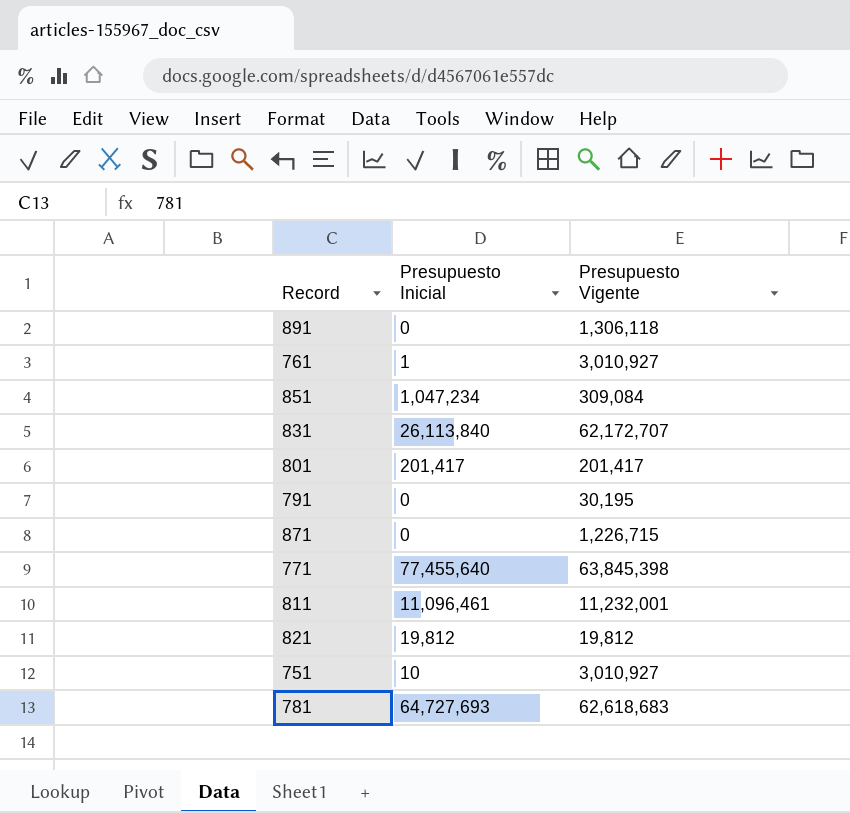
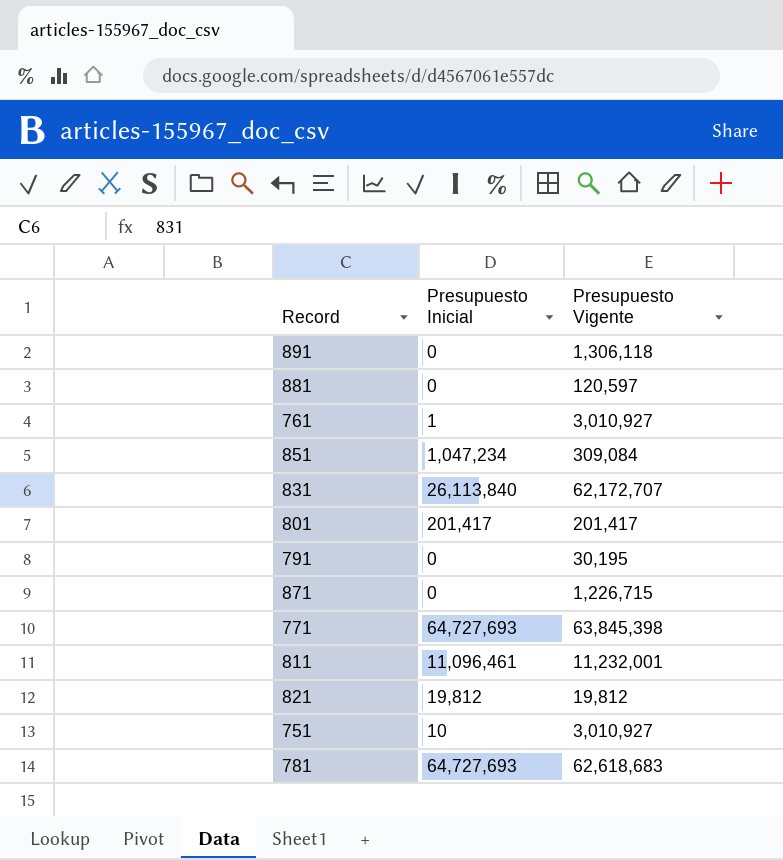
row 881: none -> 0 | 120,597
771 | Presupuesto Inicial: 77,455,640 -> 64,727,693

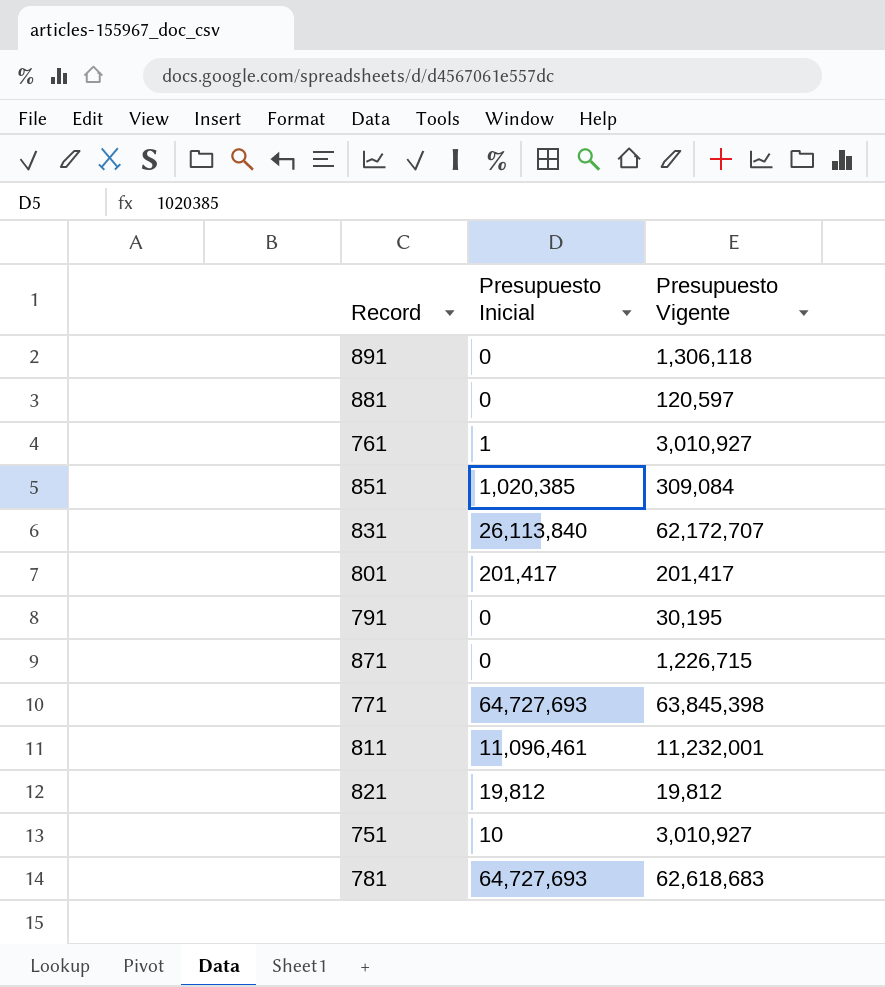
851 | Presupuesto Inicial: 1,047,234 -> 1,020,385

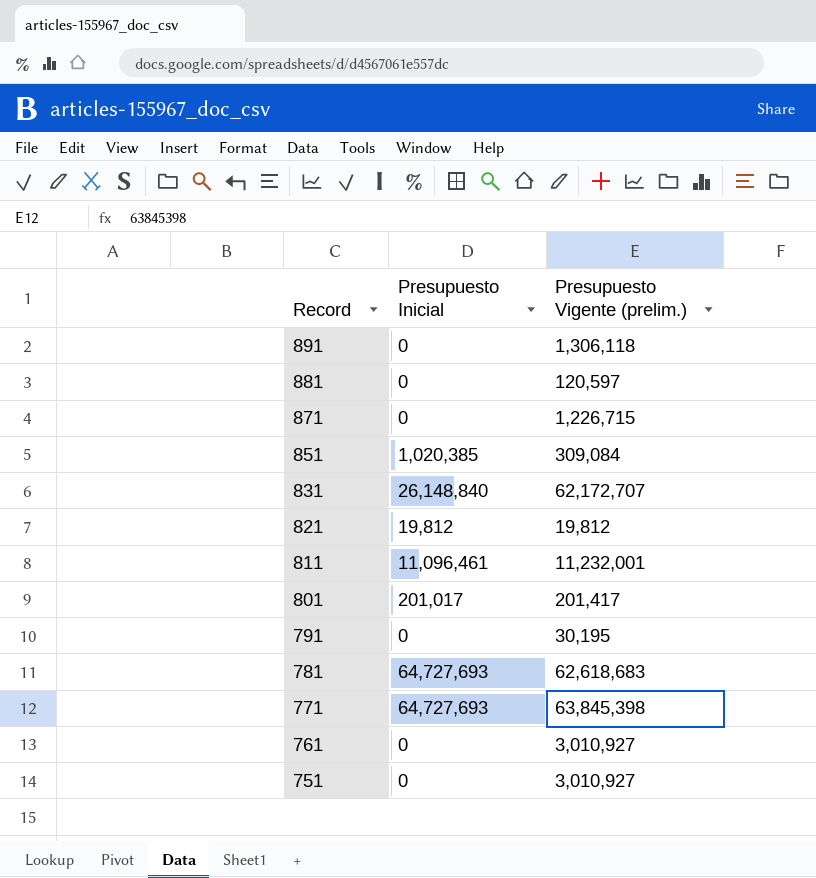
row order: none -> Record descending
column name: Presupuesto Vigente -> Presupuesto Vigente (prelim.)
831 | Presupuesto Inicial: 26,113,840 -> 26,148,840
801 | Presupuesto Inicial: 201,417 -> 201,017
761 | Presupuesto Inicial: 1 -> 0
751 | Presupuesto Inicial: 10 -> 0

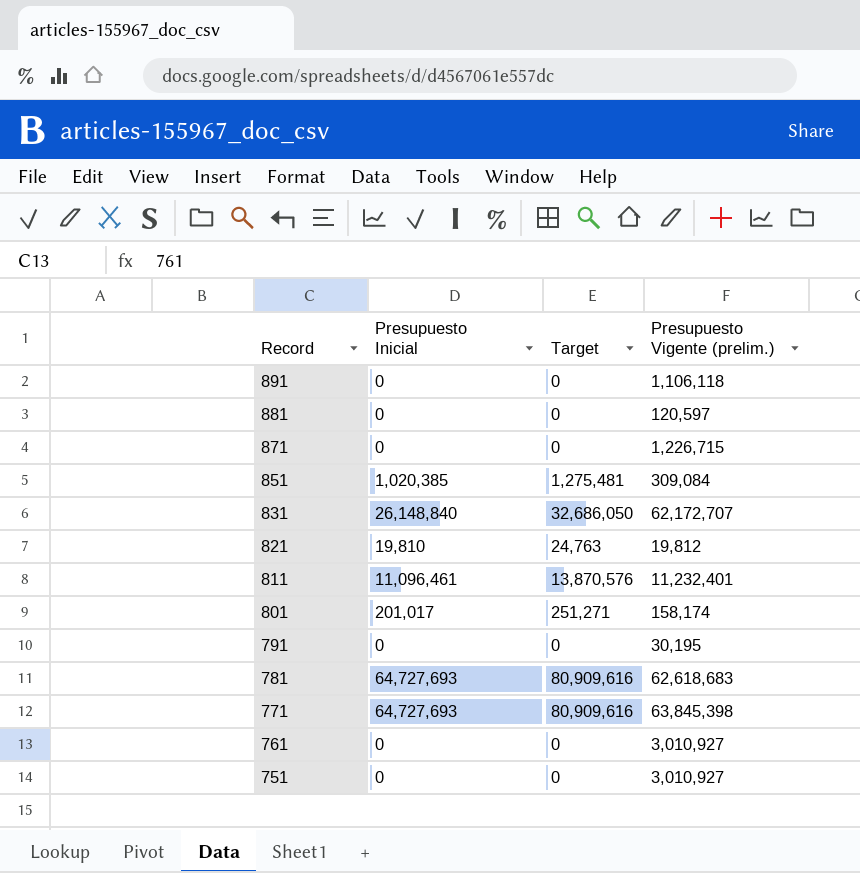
column Target | formula: none -> [Presupuesto Inicial] * 1.25
891 | Presupuesto Vigente (prelim.): 1,306,118 -> 1,106,118
821 | Presupuesto Inicial: 19,812 -> 19,810
811 | Presupuesto Vigente (prelim.): 11,232,001 -> 11,232,401
801 | Presupuesto Vigente (prelim.): 201,417 -> 158,174

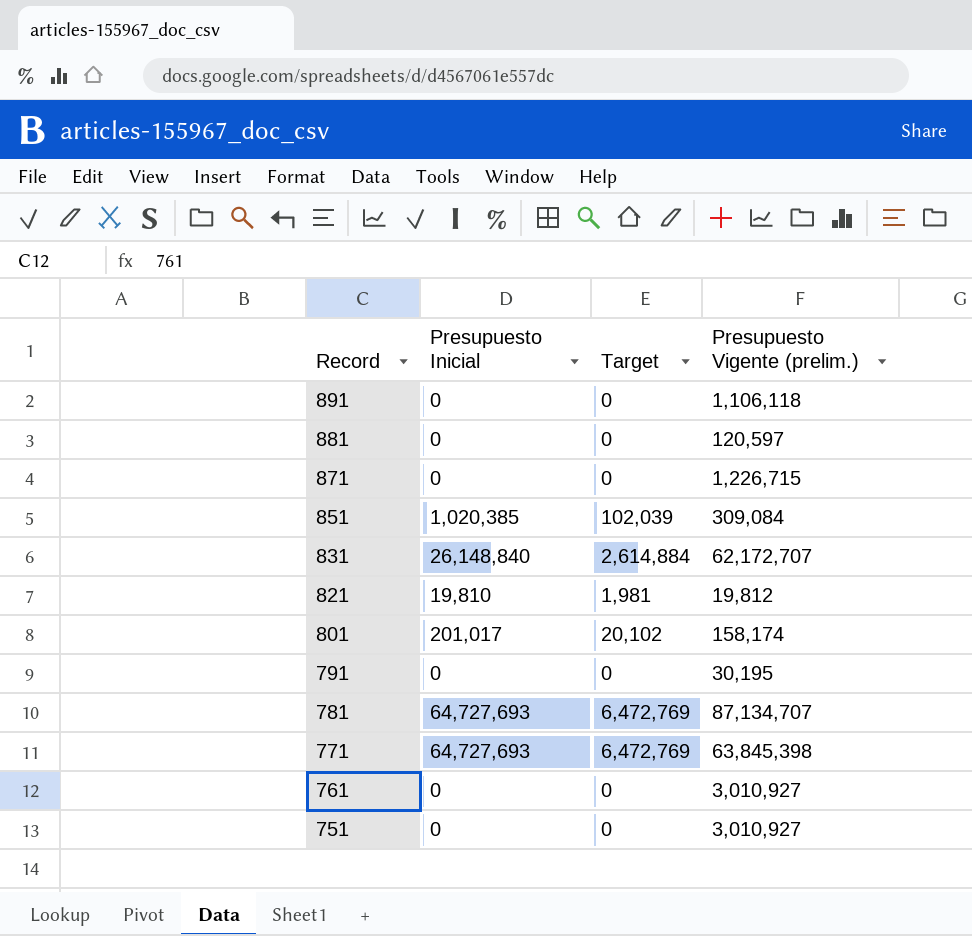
column Target | formula: [Presupuesto Inicial] * 1.25 -> [Presupuesto Inicial] * 0.1
row 811: 11,096,461 | 13,870,576 | 11,232,401 -> none
781 | Presupuesto Vigente (prelim.): 62,618,683 -> 87,134,707

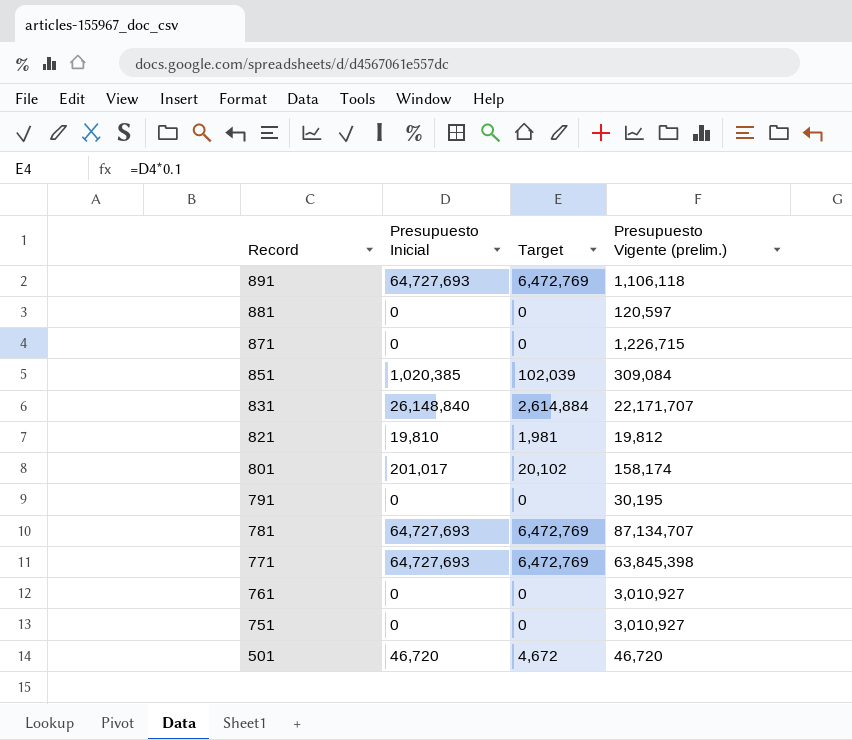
891 | Presupuesto Inicial: 0 -> 64,727,693
891 | Target: 0 -> 6,472,769
831 | Presupuesto Vigente (prelim.): 62,172,707 -> 22,171,707
row 501: none -> 46,720 | 4,672 | 46,720

